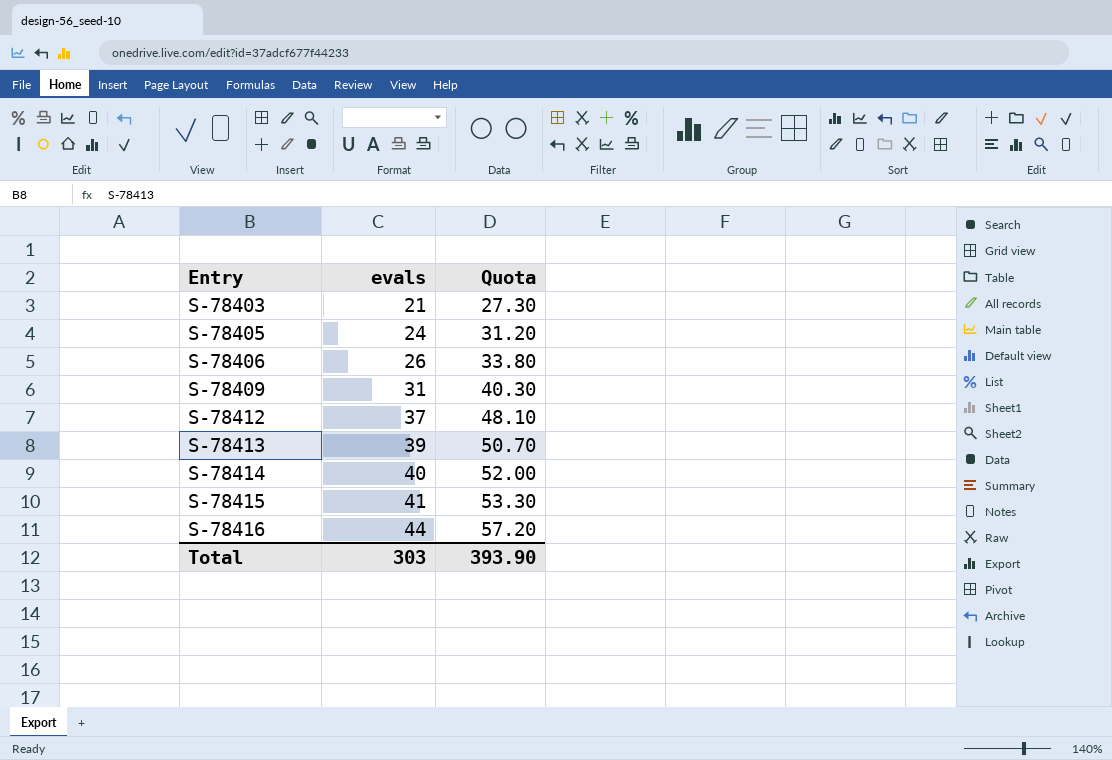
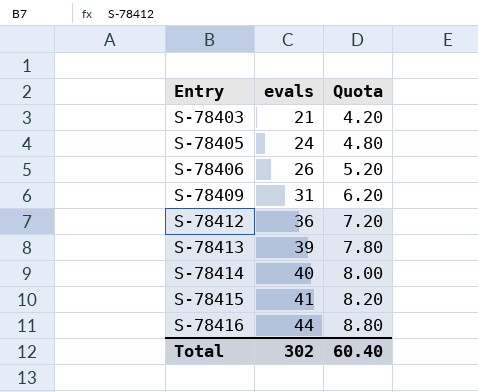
column Quota | formula: [evals] * 1.3 -> [evals] * 0.2
S-78412 | evals: 37 -> 36
Total | evals: 303 -> 302
Total | Quota: 393.90 -> 60.40

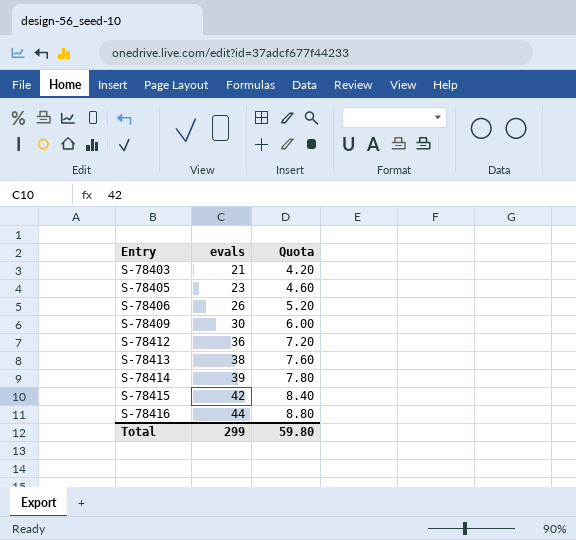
S-78405 | evals: 24 -> 23
S-78405 | Quota: 4.80 -> 4.60
S-78409 | evals: 31 -> 30
S-78409 | Quota: 6.20 -> 6.00
S-78413 | evals: 39 -> 38
S-78413 | Quota: 7.80 -> 7.60
S-78414 | evals: 40 -> 39
S-78414 | Quota: 8.00 -> 7.80
S-78415 | evals: 41 -> 42
S-78415 | Quota: 8.20 -> 8.40
Total | evals: 302 -> 299
Total | Quota: 60.40 -> 59.80

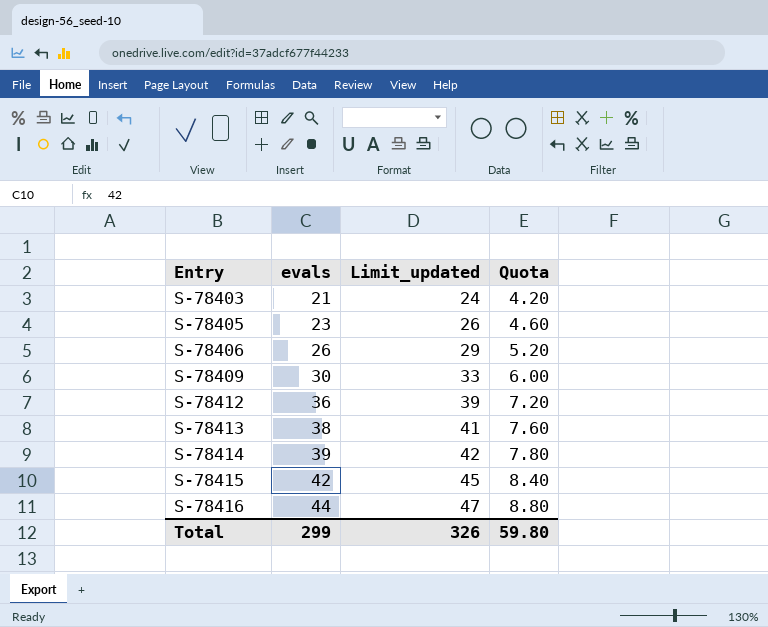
column Limit_updated | formula: none -> [evals] + 3

